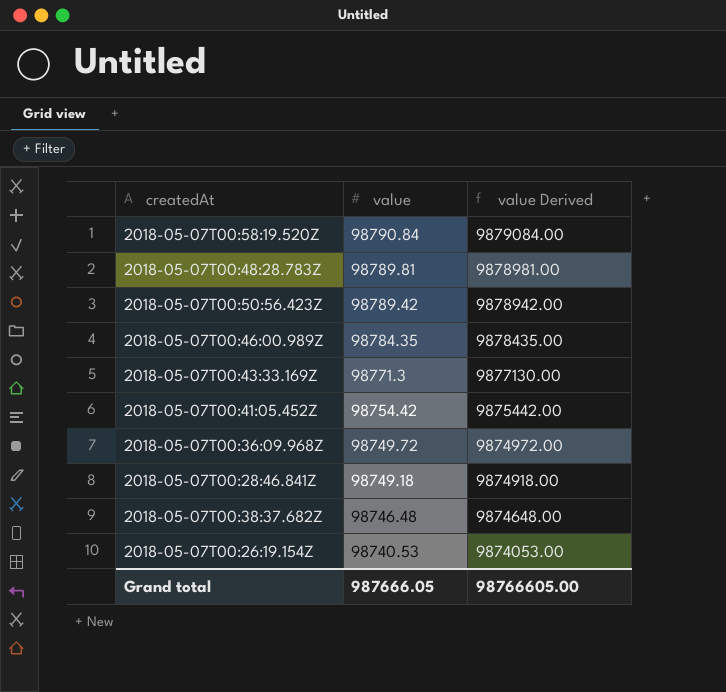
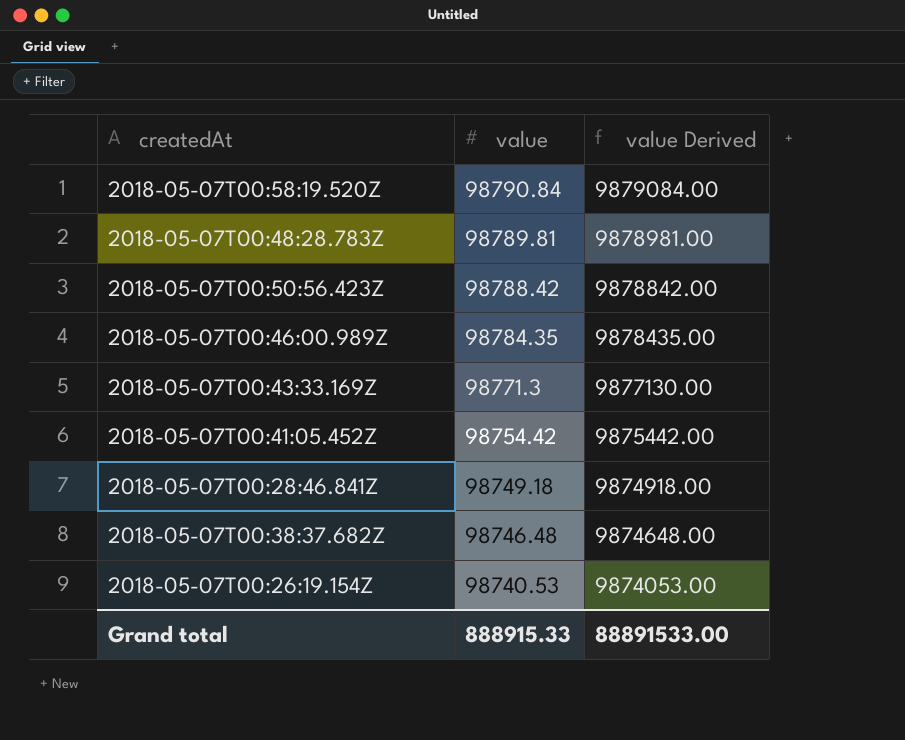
row 2018-05-07T00:36:09.968Z: 98749.72 | 9874972.00 -> none
2018-05-07T00:50:56.423Z | value: 98789.42 -> 98788.42
2018-05-07T00:50:56.423Z | value Derived: 9878942.00 -> 9878842.00
Grand total | value: 987666.05 -> 888915.33
Grand total | value Derived: 98766605.00 -> 88891533.00

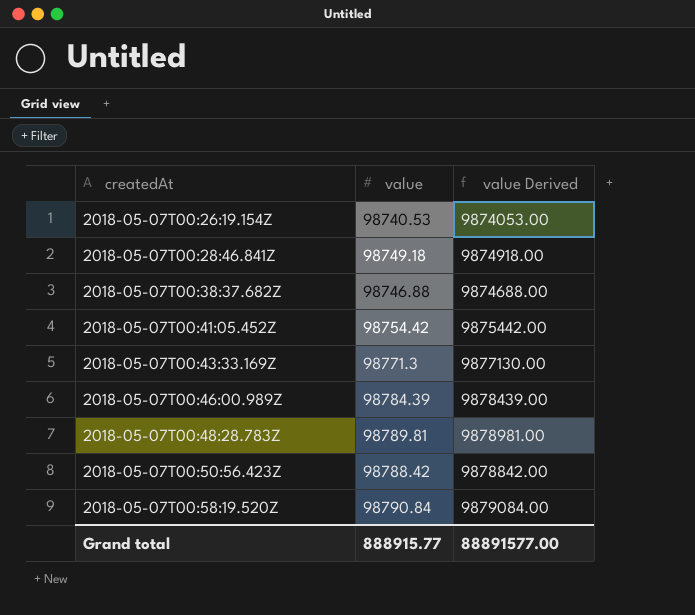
row order: value descending -> createdAt ascending
2018-05-07T00:38:37.682Z | value: 98746.48 -> 98746.88
2018-05-07T00:38:37.682Z | value Derived: 9874648.00 -> 9874688.00
2018-05-07T00:46:00.989Z | value: 98784.35 -> 98784.39
2018-05-07T00:46:00.989Z | value Derived: 9878435.00 -> 9878439.00
Grand total | value: 888915.33 -> 888915.77
Grand total | value Derived: 88891533.00 -> 88891577.00

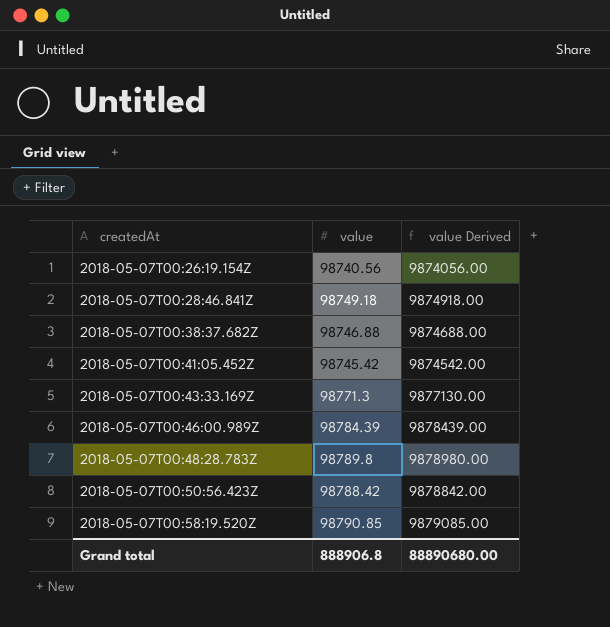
2018-05-07T00:26:19.154Z | value: 98740.53 -> 98740.56
2018-05-07T00:26:19.154Z | value Derived: 9874053.00 -> 9874056.00
2018-05-07T00:41:05.452Z | value: 98754.42 -> 98745.42
2018-05-07T00:41:05.452Z | value Derived: 9875442.00 -> 9874542.00
2018-05-07T00:48:28.783Z | value: 98789.81 -> 98789.8
2018-05-07T00:48:28.783Z | value Derived: 9878981.00 -> 9878980.00
2018-05-07T00:58:19.520Z | value: 98790.84 -> 98790.85
2018-05-07T00:58:19.520Z | value Derived: 9879084.00 -> 9879085.00
Grand total | value: 888915.77 -> 888906.8
Grand total | value Derived: 88891577.00 -> 88890680.00

